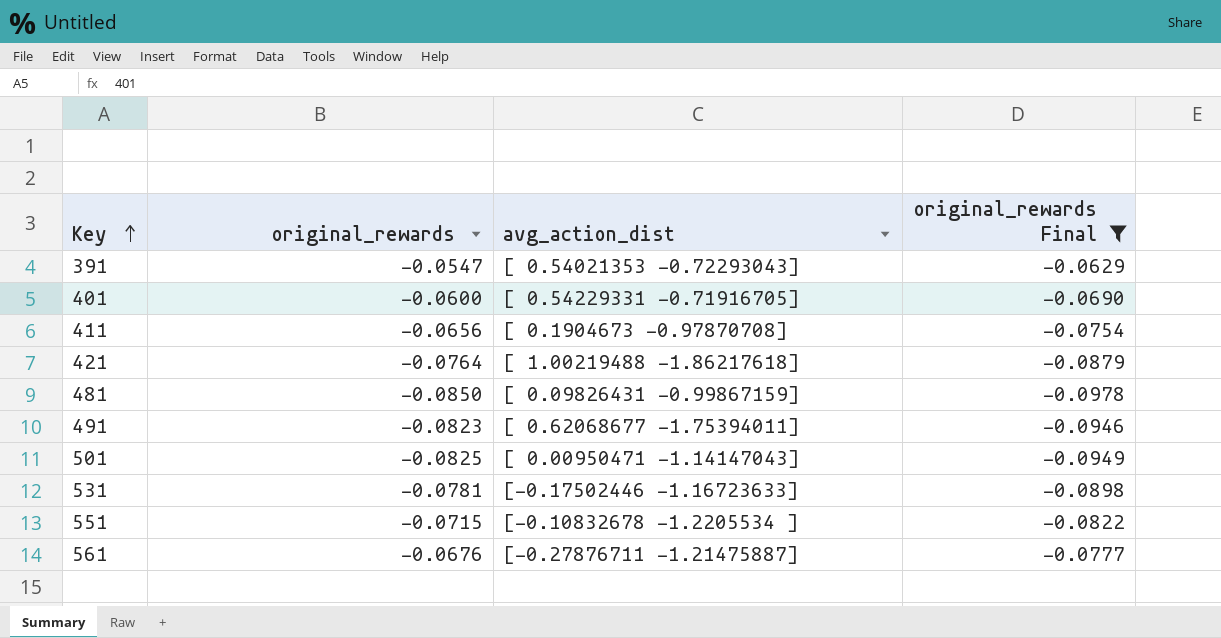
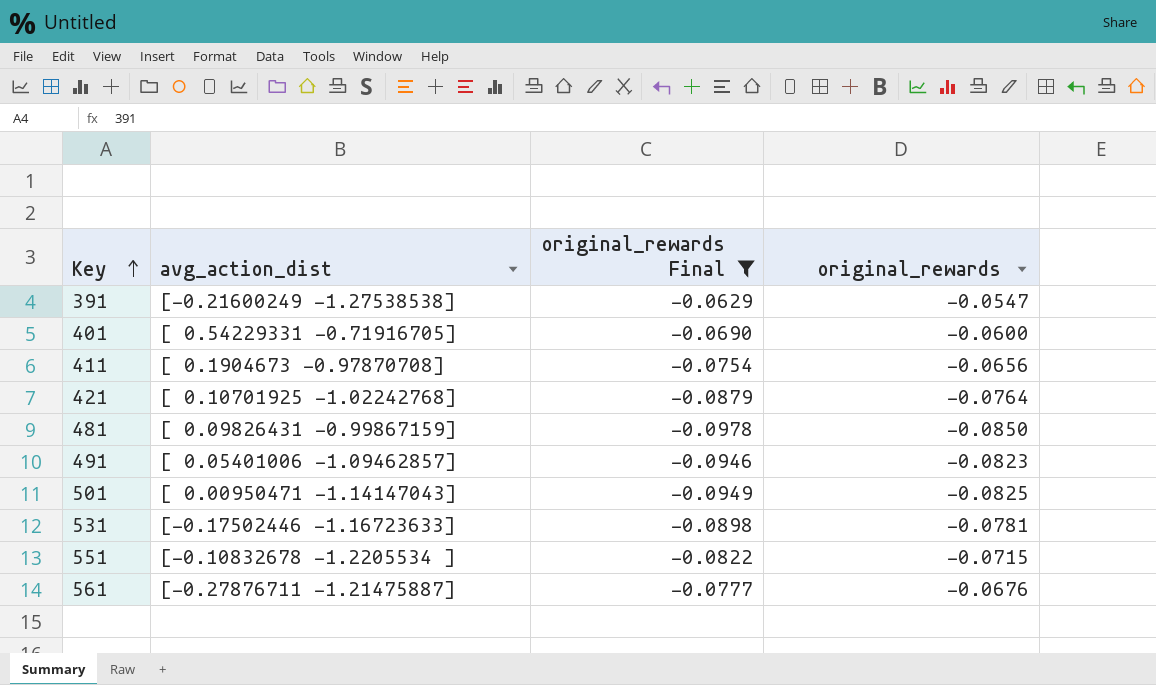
column original_rewards | position: 2 -> 4
391 | avg_action_dist: [ 0.54021353 -0.72293043] -> [-0.21600249 -1.27538538]
421 | avg_action_dist: [ 1.00219488 -1.86217618] -> [ 0.10701925 -1.02242768]
491 | avg_action_dist: [ 0.62068677 -1.75394011] -> [ 0.05401006 -1.09462857]

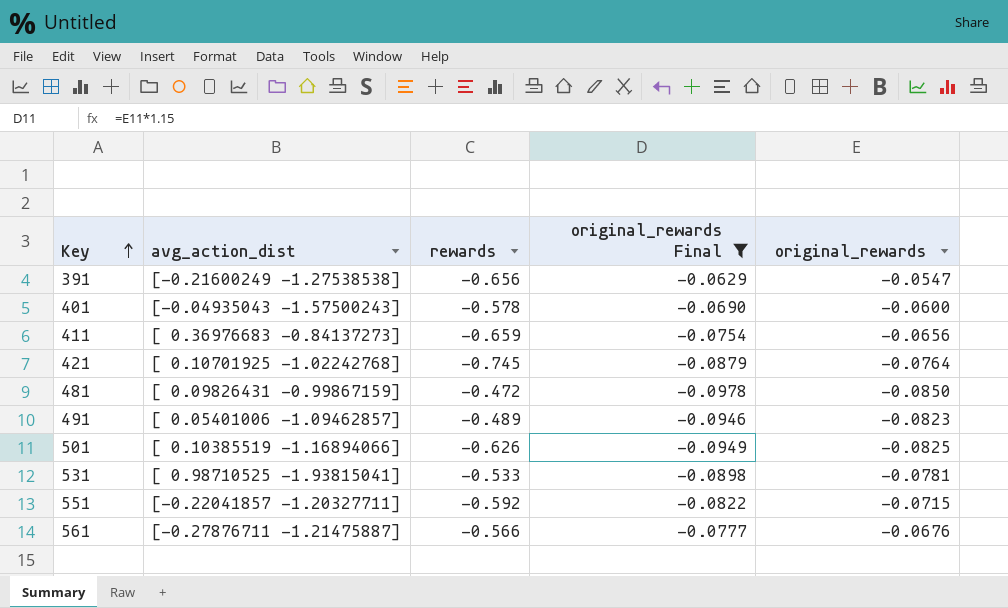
column rewards | position: none -> 3
401 | avg_action_dist: [ 0.54229331 -0.71916705] -> [-0.04935043 -1.57500243]
411 | avg_action_dist: [ 0.1904673 -0.97870708] -> [ 0.36976683 -0.84137273]
501 | avg_action_dist: [ 0.00950471 -1.14147043] -> [ 0.10385519 -1.16894066]
531 | avg_action_dist: [-0.17502446 -1.16723633] -> [ 0.98710525 -1.93815041]
551 | avg_action_dist: [-0.10832678 -1.2205534 ] -> [-0.22041857 -1.20327711]

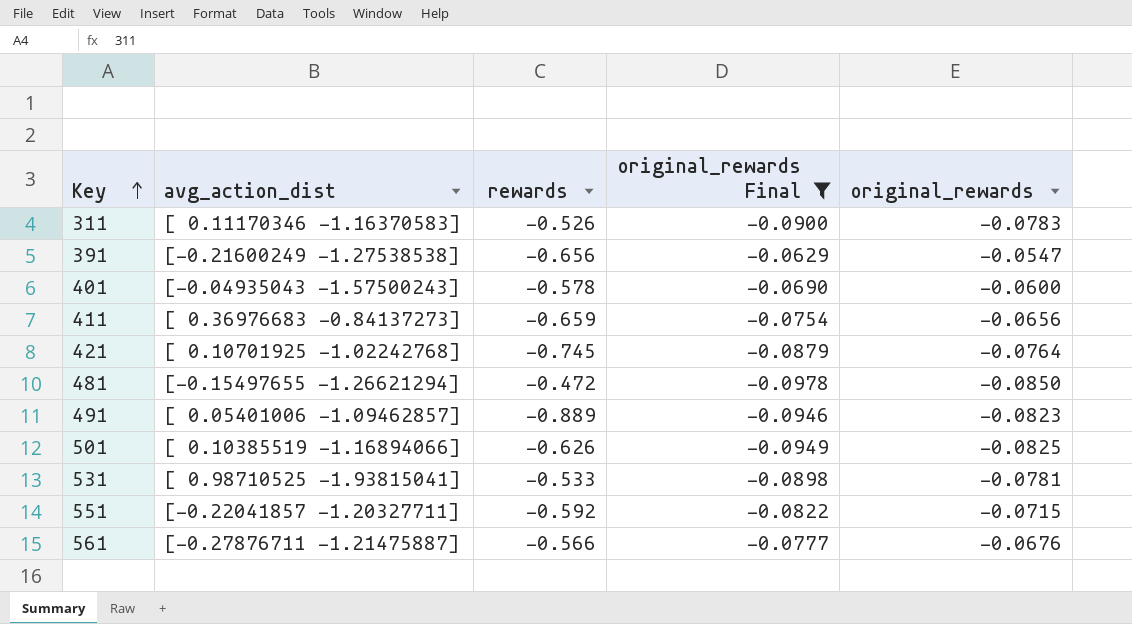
row 311: none -> [ 0.11170346 -1.16370583] | -0.526 | -0.0900 | -0.0783
481 | avg_action_dist: [ 0.09826431 -0.99867159] -> [-0.15497655 -1.26621294]
491 | rewards: -0.489 -> -0.889

